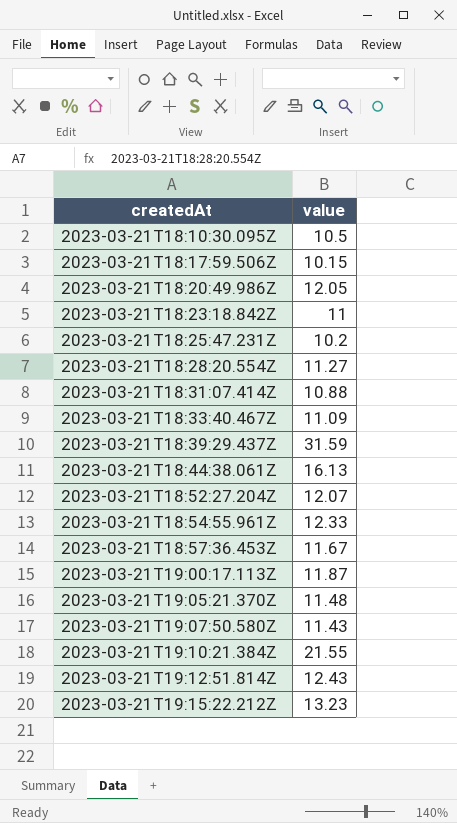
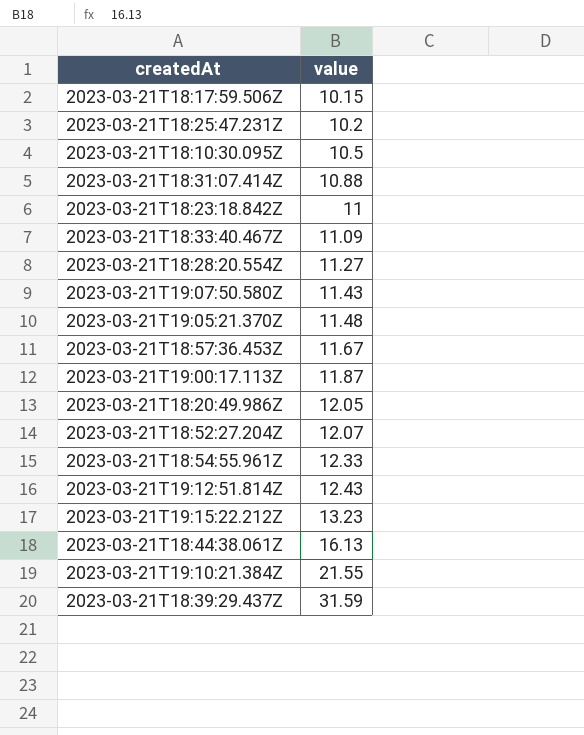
row order: createdAt ascending -> value ascending

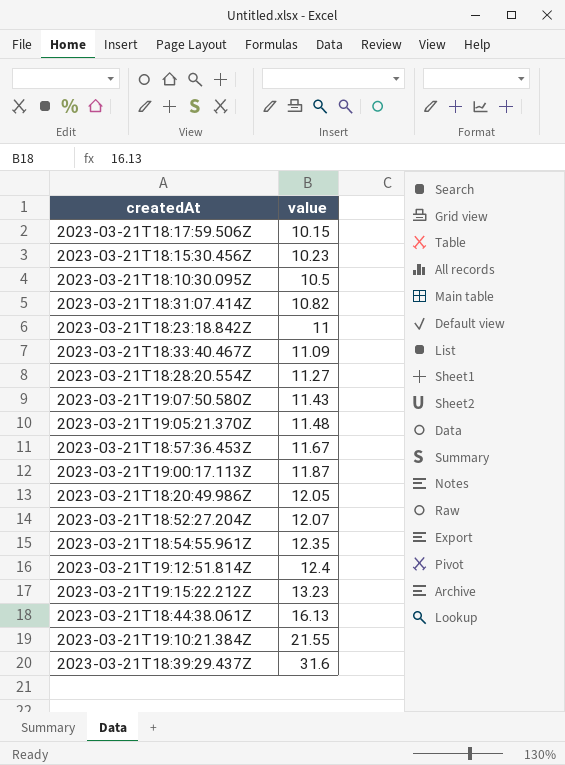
row 2023-03-21T18:25:47.231Z: 10.2 -> none
row 2023-03-21T18:15:30.456Z: none -> 10.23
2023-03-21T18:31:07.414Z | value: 10.88 -> 10.82
2023-03-21T18:54:55.961Z | value: 12.33 -> 12.35
2023-03-21T19:12:51.814Z | value: 12.43 -> 12.4
2023-03-21T18:39:29.437Z | value: 31.59 -> 31.6

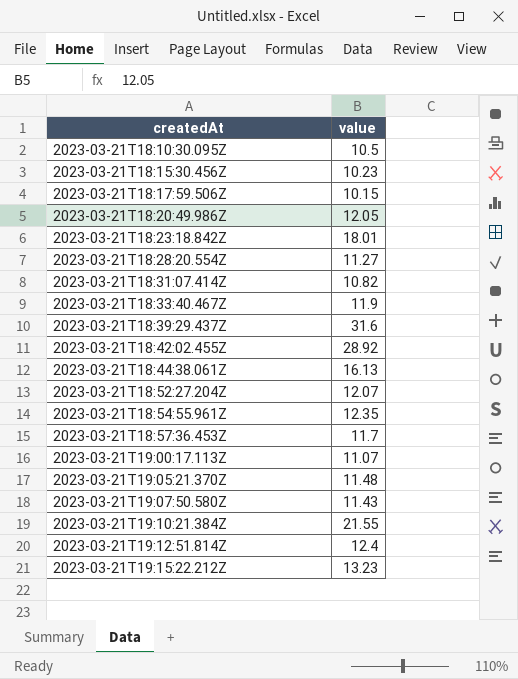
row order: value ascending -> createdAt ascending
2023-03-21T18:23:18.842Z | value: 11 -> 18.01
2023-03-21T18:33:40.467Z | value: 11.09 -> 11.9
row 2023-03-21T18:42:02.455Z: none -> 28.92
2023-03-21T18:57:36.453Z | value: 11.67 -> 11.7
2023-03-21T19:00:17.113Z | value: 11.87 -> 11.07

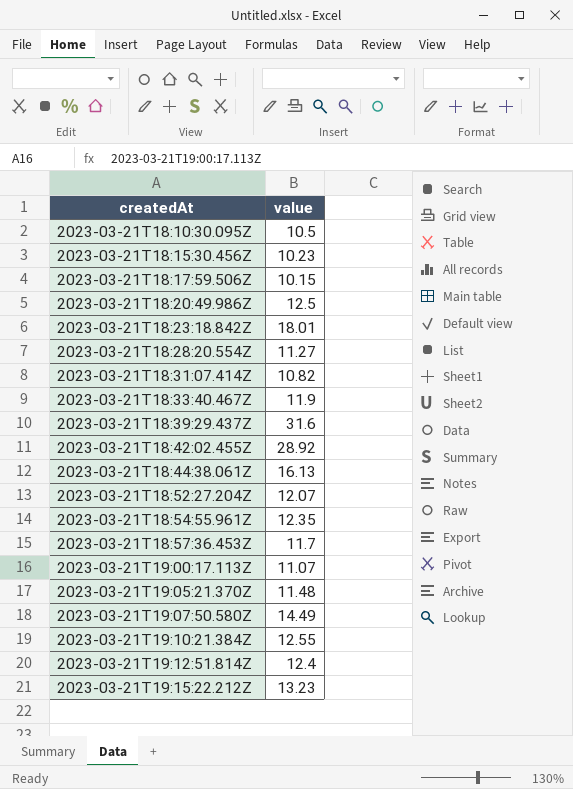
2023-03-21T18:20:49.986Z | value: 12.05 -> 12.5
2023-03-21T19:07:50.580Z | value: 11.43 -> 14.49
2023-03-21T19:10:21.384Z | value: 21.55 -> 12.55

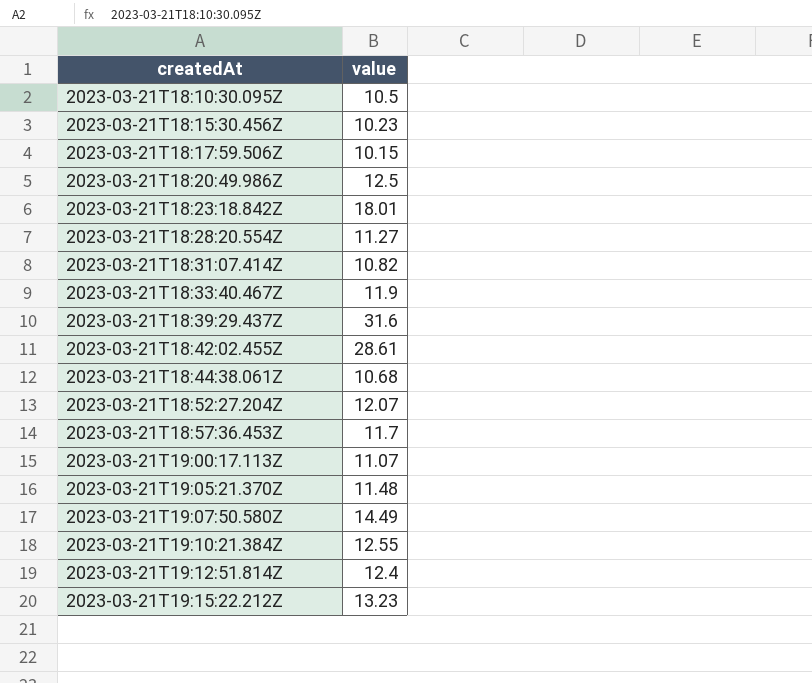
row 2023-03-21T18:54:55.961Z: 12.35 -> none
2023-03-21T18:42:02.455Z | value: 28.92 -> 28.61
2023-03-21T18:44:38.061Z | value: 16.13 -> 10.68

